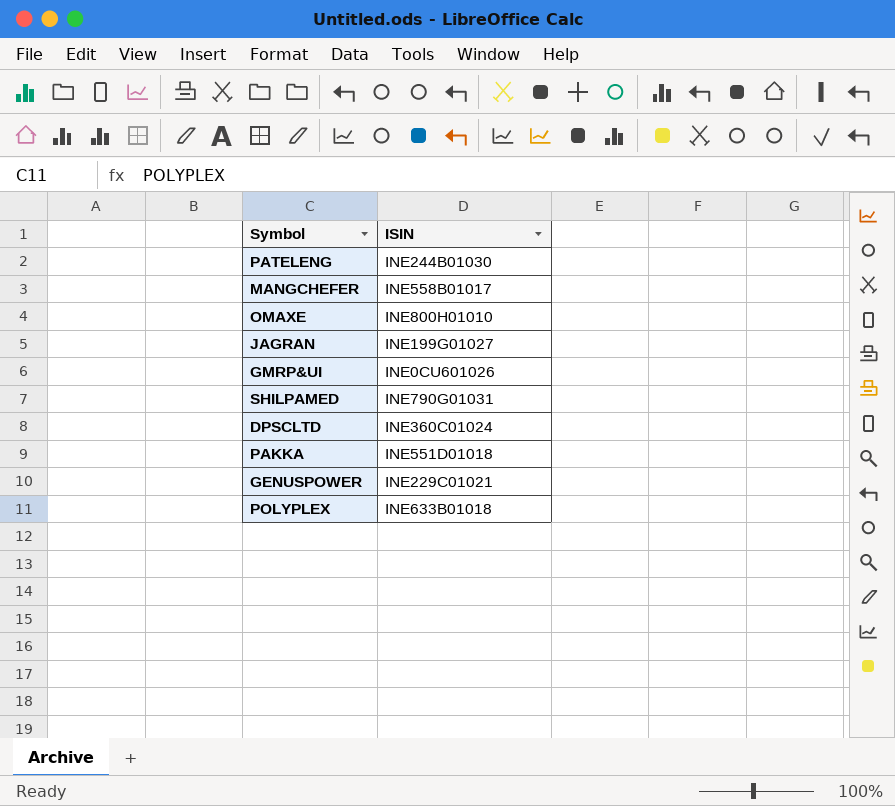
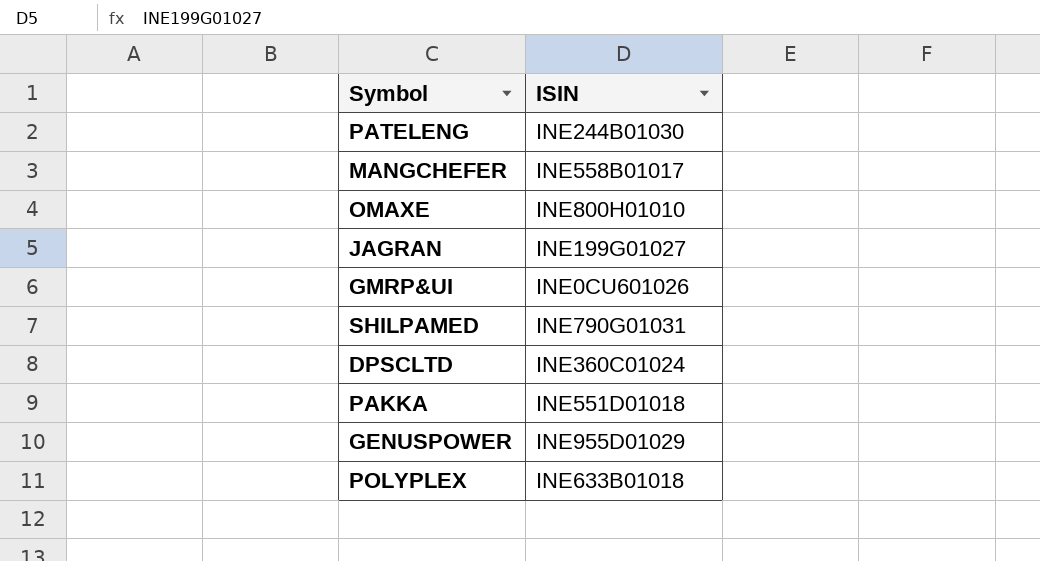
GENUSPOWER | ISIN: INE229C01021 -> INE955D01029

